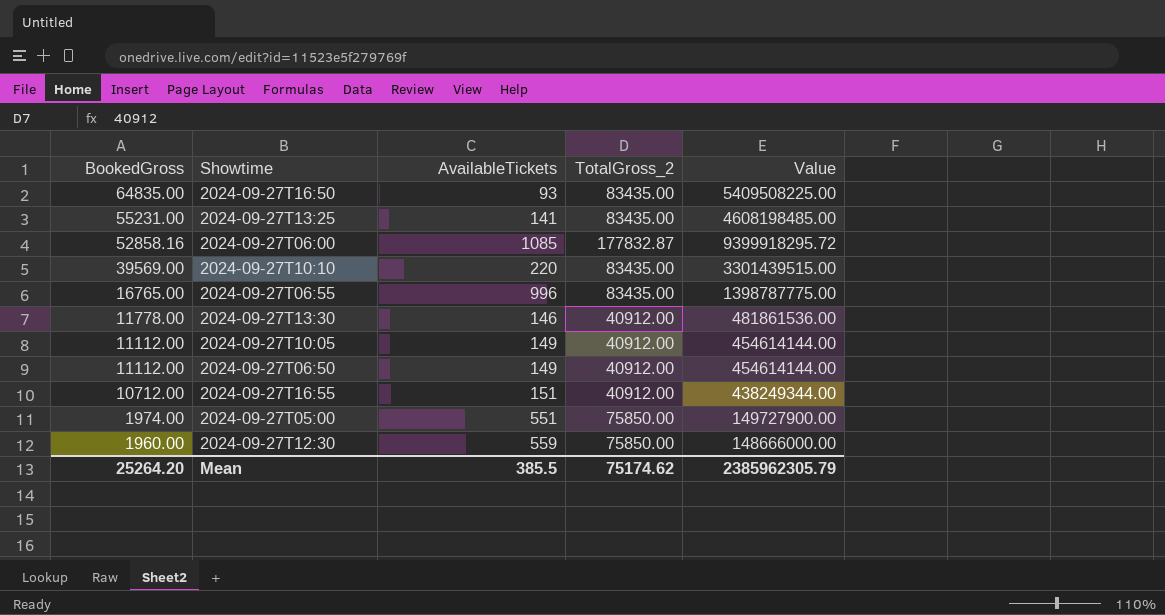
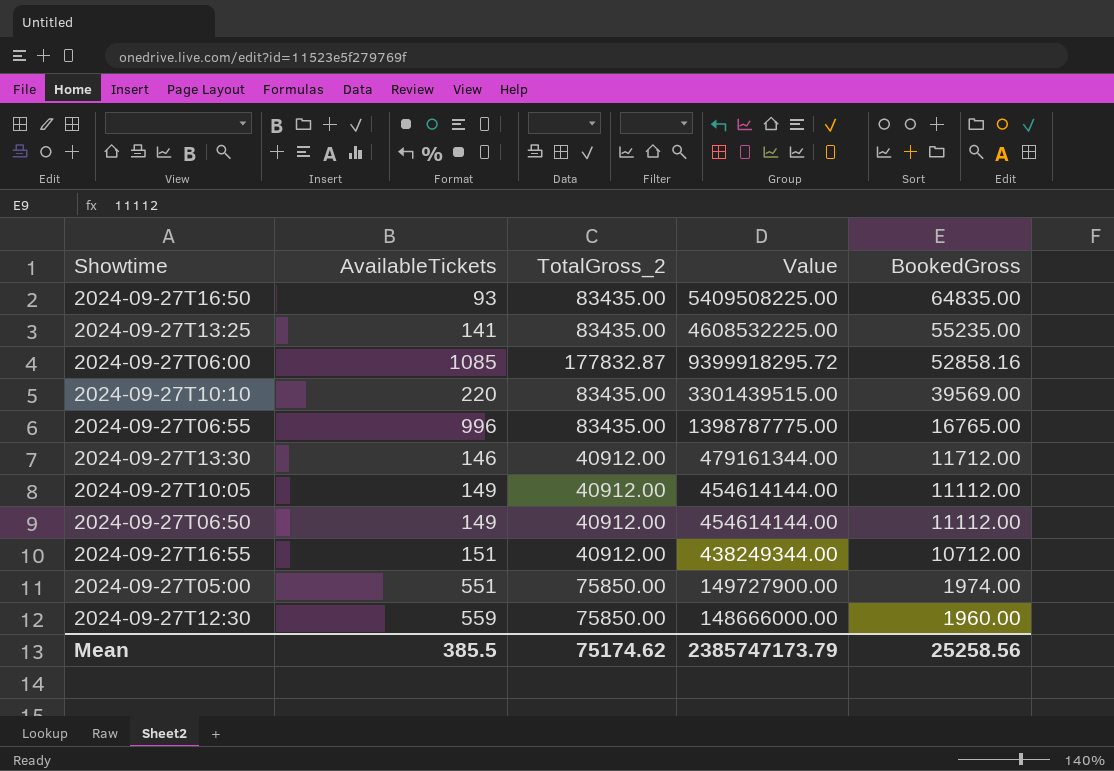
column BookedGross | position: 1 -> 5
2024-09-27T13:25 | Value: 4608198485.00 -> 4608532225.00
2024-09-27T13:25 | BookedGross: 55231.00 -> 55235.00
2024-09-27T13:30 | Value: 481861536.00 -> 479161344.00
2024-09-27T13:30 | BookedGross: 11778.00 -> 11712.00
Mean | Value: 2385962305.79 -> 2385747173.79
Mean | BookedGross: 25264.20 -> 25258.56

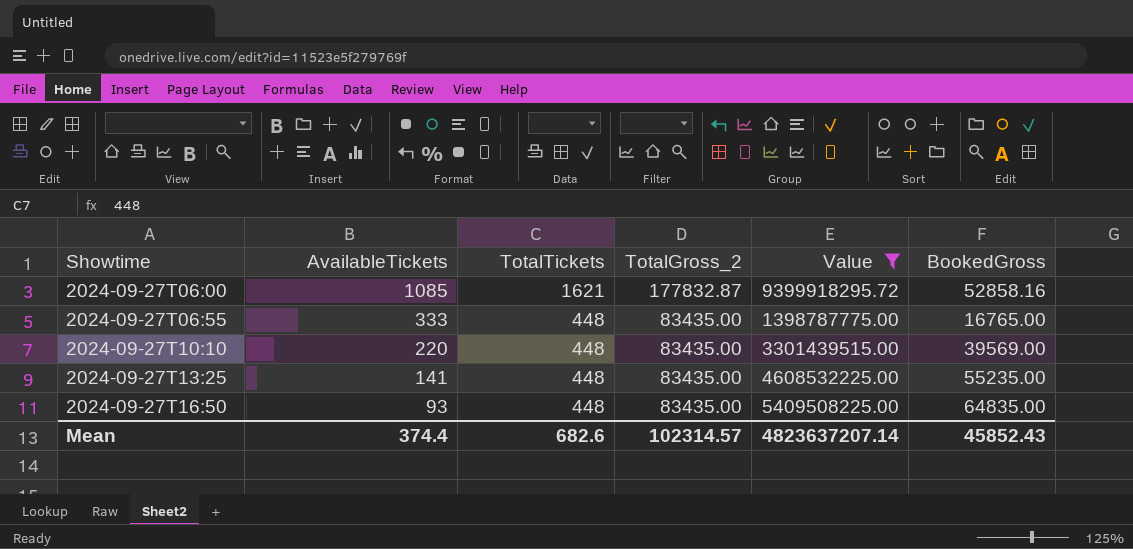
filter: none -> Value >= 1398787775.00
row order: BookedGross descending -> Showtime ascending
column TotalTickets | position: none -> 3
2024-09-27T06:55 | AvailableTickets: 996 -> 333
Mean | AvailableTickets: 385.5 -> 374.4
Mean | TotalGross_2: 75174.62 -> 102314.57
Mean | Value: 2385747173.79 -> 4823637207.14
Mean | BookedGross: 25258.56 -> 45852.43

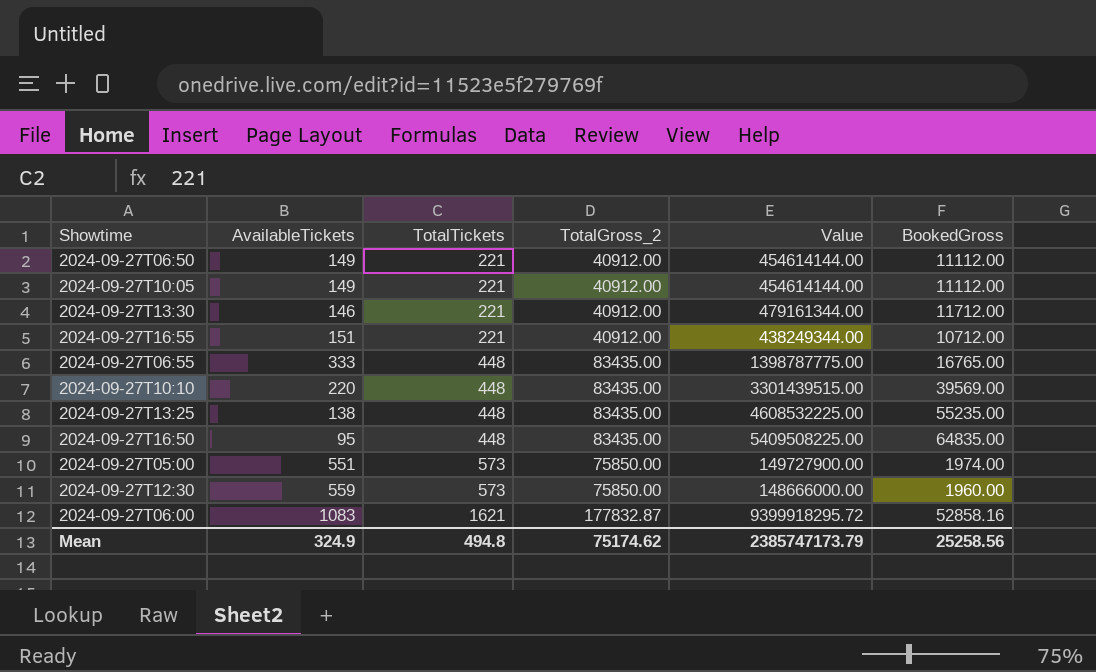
filter: Value >= 1398787775.00 -> none
row order: Showtime ascending -> TotalTickets ascending
2024-09-27T13:25 | AvailableTickets: 141 -> 138
2024-09-27T16:50 | AvailableTickets: 93 -> 95
2024-09-27T06:00 | AvailableTickets: 1085 -> 1083
Mean | AvailableTickets: 374.4 -> 324.9
Mean | TotalTickets: 682.6 -> 494.8
Mean | TotalGross_2: 102314.57 -> 75174.62
Mean | Value: 4823637207.14 -> 2385747173.79
Mean | BookedGross: 45852.43 -> 25258.56

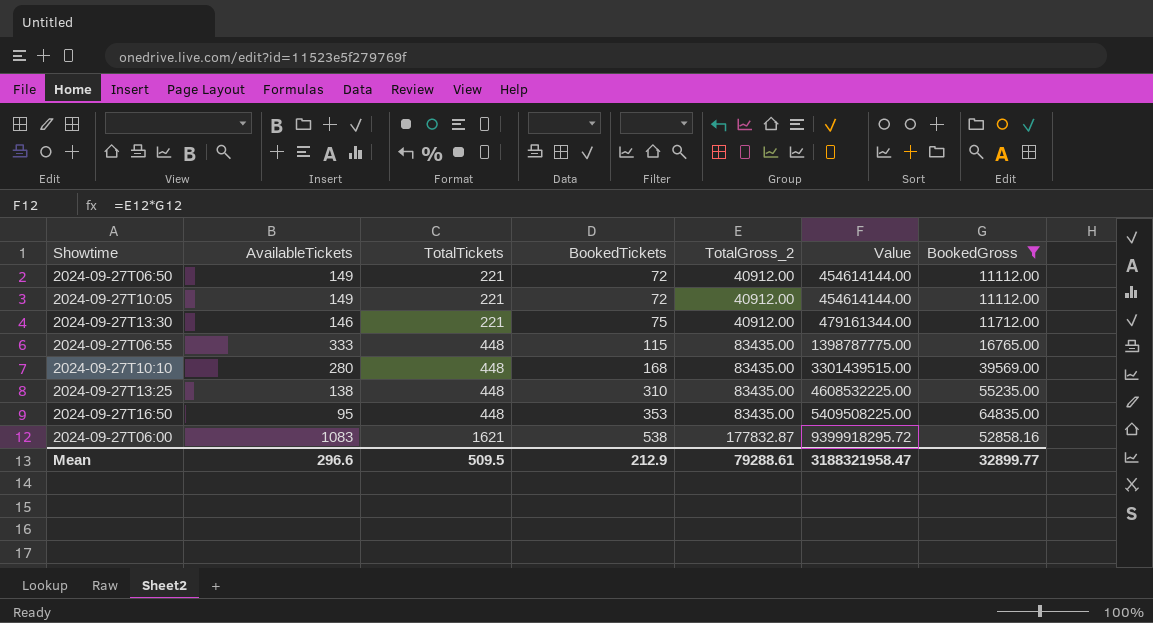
filter: none -> BookedGross >= 11112.00
column BookedTickets | formula: none -> [TotalTickets] - [AvailableTickets]
2024-09-27T10:10 | AvailableTickets: 220 -> 280
Mean | AvailableTickets: 324.9 -> 296.6
Mean | TotalTickets: 494.8 -> 509.5
Mean | TotalGross_2: 75174.62 -> 79288.61
Mean | Value: 2385747173.79 -> 3188321958.47
Mean | BookedGross: 25258.56 -> 32899.77

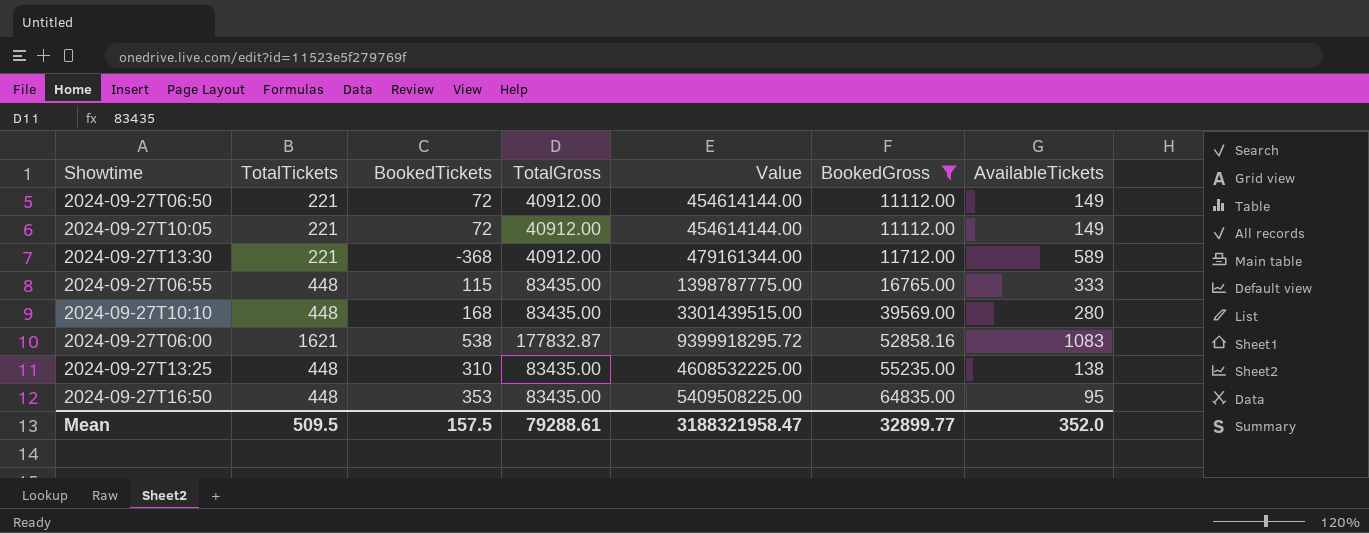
row order: TotalTickets ascending -> BookedGross ascending
column name: TotalGross_2 -> TotalGross
column AvailableTickets | position: 2 -> 7
2024-09-27T13:30 | BookedTickets: 75 -> -368
2024-09-27T13:30 | AvailableTickets: 146 -> 589
Mean | BookedTickets: 212.9 -> 157.5
Mean | AvailableTickets: 296.6 -> 352.0

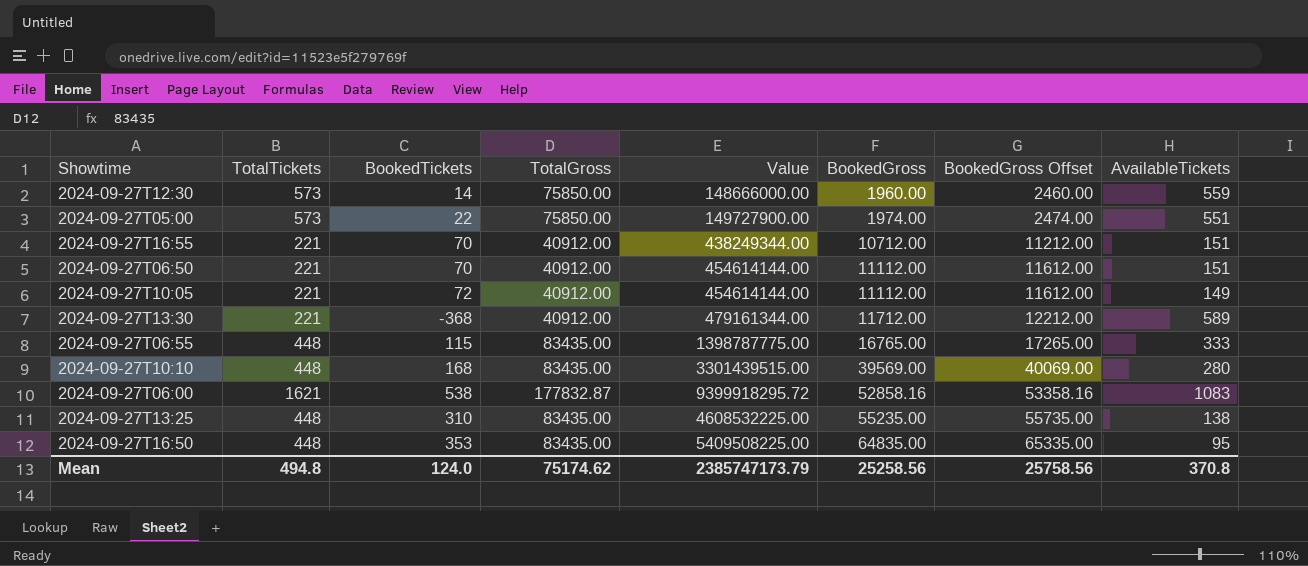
filter: BookedGross >= 11112.00 -> none
column BookedGross Offset | formula: none -> [BookedGross] + 500
2024-09-27T06:50 | BookedTickets: 72 -> 70
2024-09-27T06:50 | AvailableTickets: 149 -> 151
Mean | TotalTickets: 509.5 -> 494.8
Mean | BookedTickets: 157.5 -> 124.0
Mean | TotalGross: 79288.61 -> 75174.62
Mean | Value: 3188321958.47 -> 2385747173.79
Mean | BookedGross: 32899.77 -> 25258.56
Mean | AvailableTickets: 352.0 -> 370.8

